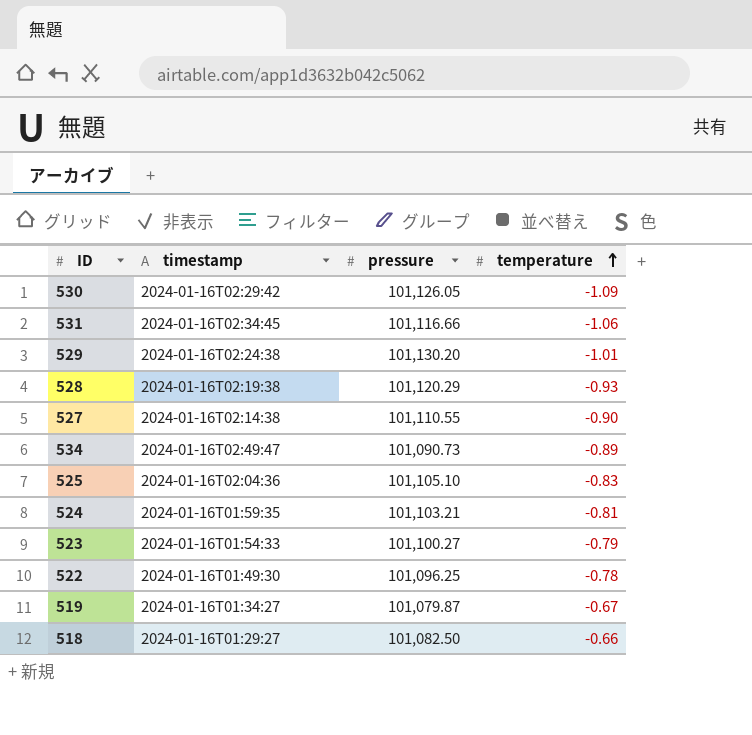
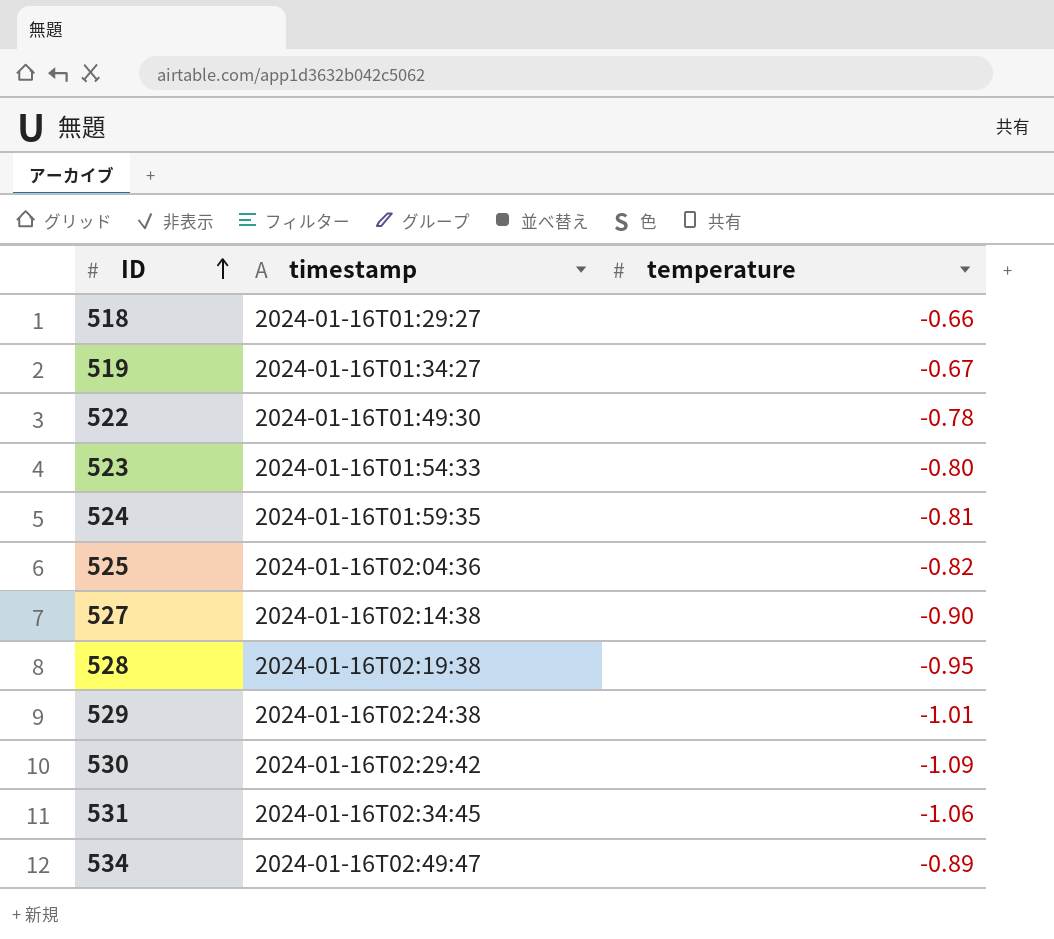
row order: temperature ascending -> ID ascending
column pressure | position: 3 -> none
523 | temperature: -0.79 -> -0.80
525 | temperature: -0.83 -> -0.82
528 | temperature: -0.93 -> -0.95

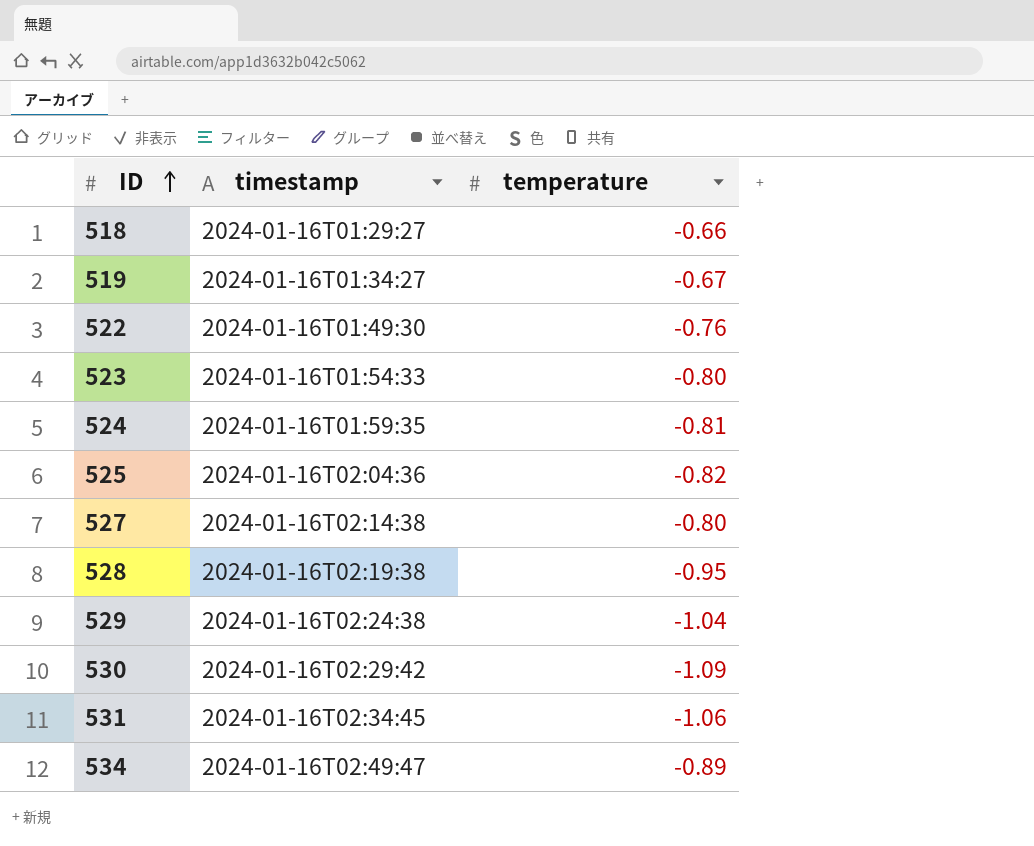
522 | temperature: -0.78 -> -0.76
527 | temperature: -0.90 -> -0.80
529 | temperature: -1.01 -> -1.04

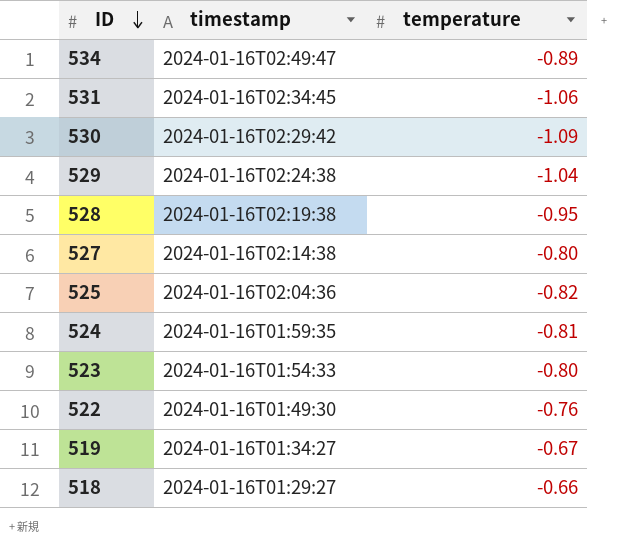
row order: ID ascending -> ID descending

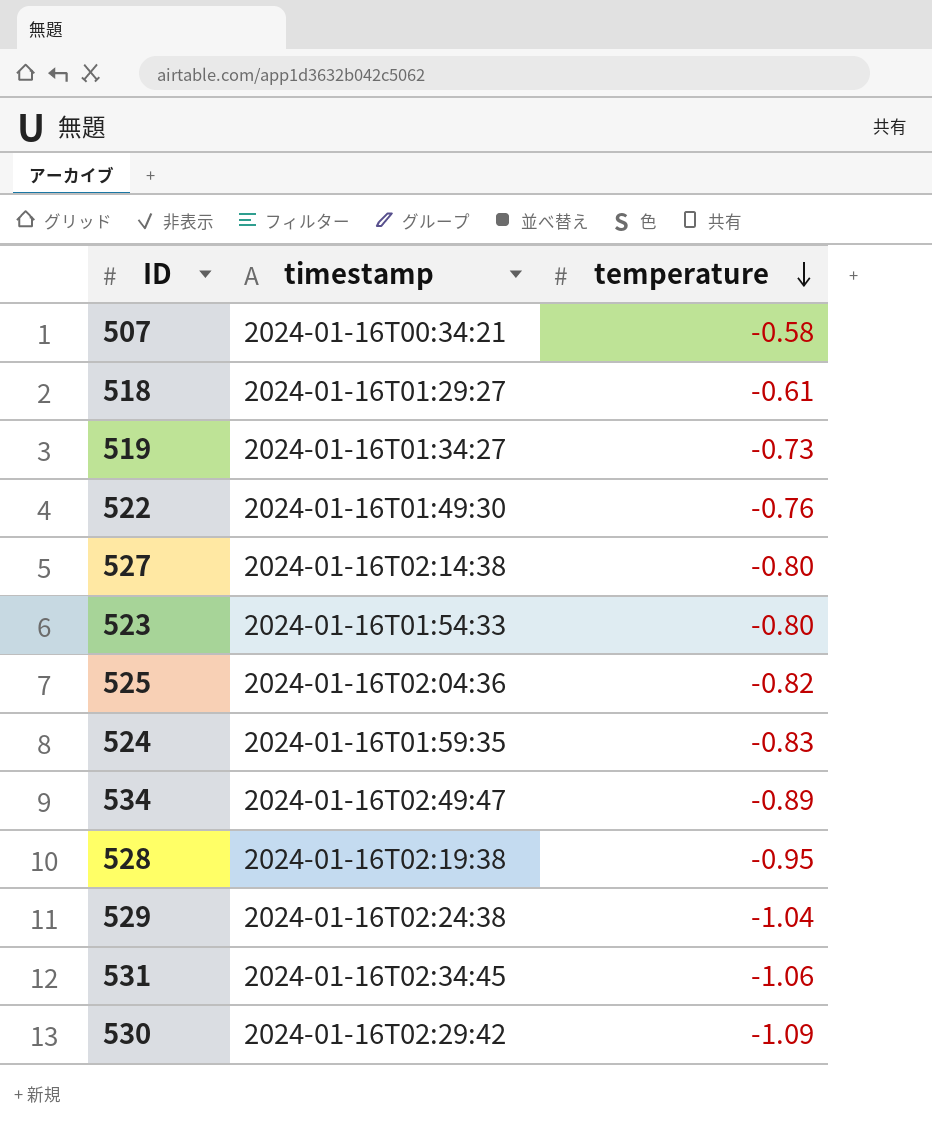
row order: ID descending -> temperature descending
row 507: none -> 2024-01-16T00:34:21 | -0.58
518 | temperature: -0.66 -> -0.61
519 | temperature: -0.67 -> -0.73
524 | temperature: -0.81 -> -0.83

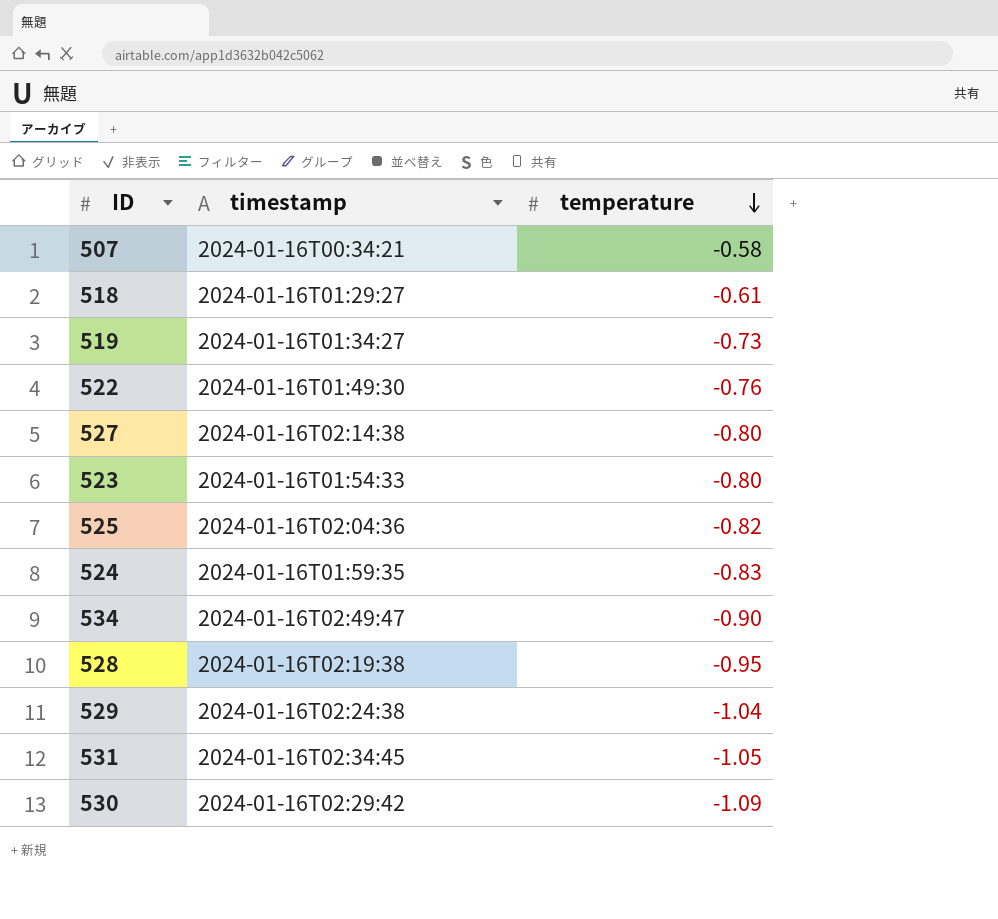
534 | temperature: -0.89 -> -0.90
531 | temperature: -1.06 -> -1.05

